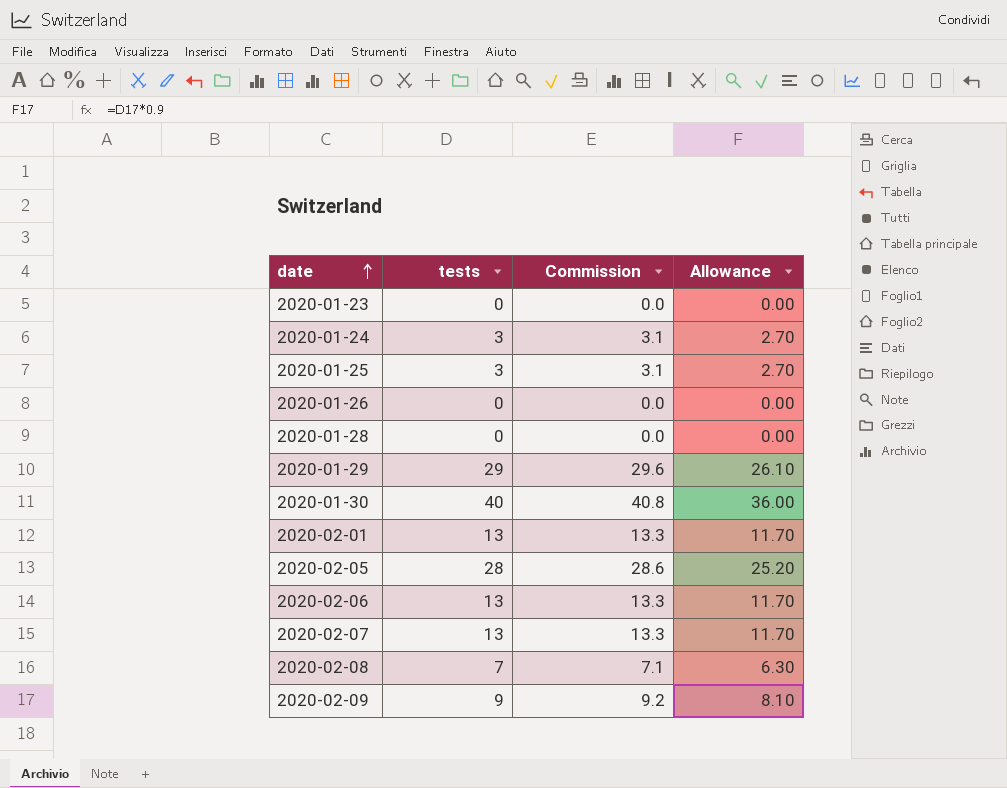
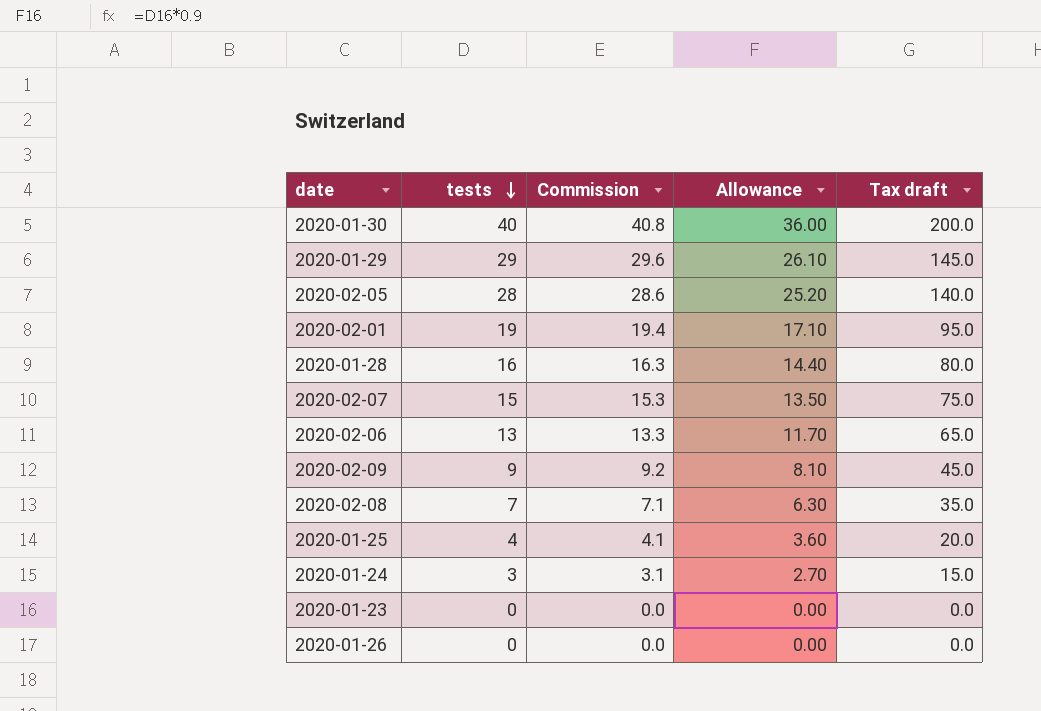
row order: date ascending -> tests descending
column Tax draft | formula: none -> [tests] * 5
2020-02-01 | tests: 13 -> 19
2020-02-01 | Commission: 13.3 -> 19.4
2020-02-01 | Allowance: 11.70 -> 17.10
2020-01-28 | tests: 0 -> 16
2020-01-28 | Commission: 0.0 -> 16.3
2020-01-28 | Allowance: 0.00 -> 14.40
2020-02-07 | tests: 13 -> 15
2020-02-07 | Commission: 13.3 -> 15.3
2020-02-07 | Allowance: 11.70 -> 13.50
2020-01-25 | tests: 3 -> 4
2020-01-25 | Commission: 3.1 -> 4.1
2020-01-25 | Allowance: 2.70 -> 3.60

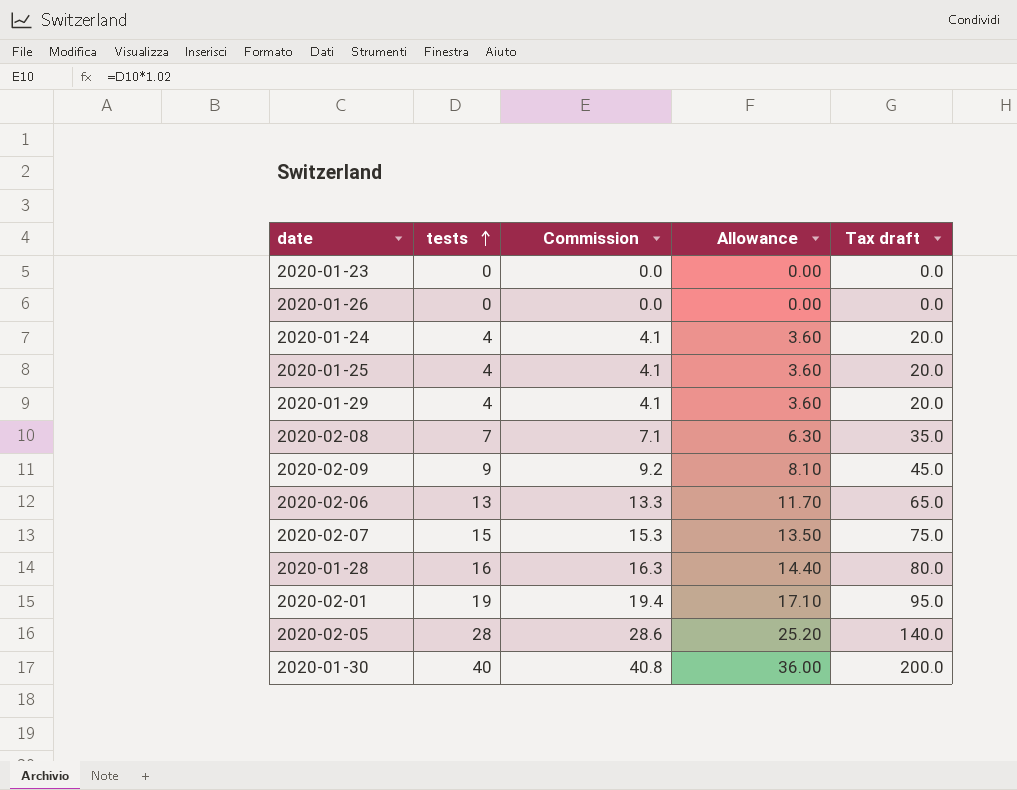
row order: tests descending -> tests ascending
2020-01-24 | tests: 3 -> 4
2020-01-24 | Commission: 3.1 -> 4.1
2020-01-24 | Allowance: 2.70 -> 3.60
2020-01-24 | Tax draft: 15.0 -> 20.0
2020-01-29 | tests: 29 -> 4
2020-01-29 | Commission: 29.6 -> 4.1
2020-01-29 | Allowance: 26.10 -> 3.60
2020-01-29 | Tax draft: 145.0 -> 20.0

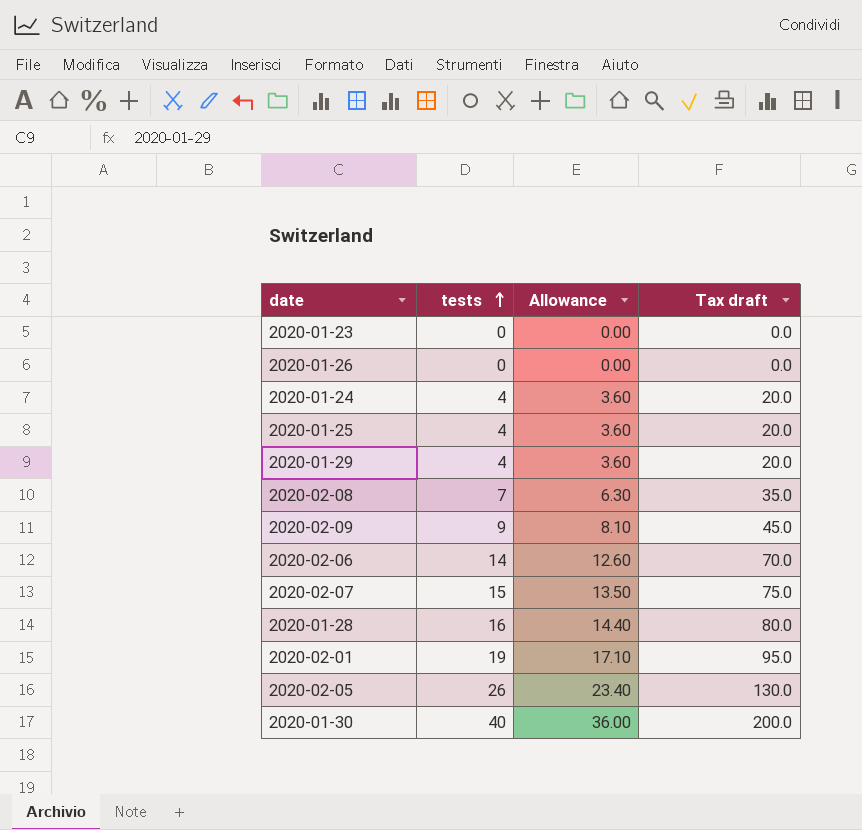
column Commission | formula: [tests] * 1.02 -> none
2020-02-06 | tests: 13 -> 14
2020-02-06 | Allowance: 11.70 -> 12.60
2020-02-06 | Tax draft: 65.0 -> 70.0
2020-02-05 | tests: 28 -> 26
2020-02-05 | Allowance: 25.20 -> 23.40
2020-02-05 | Tax draft: 140.0 -> 130.0

